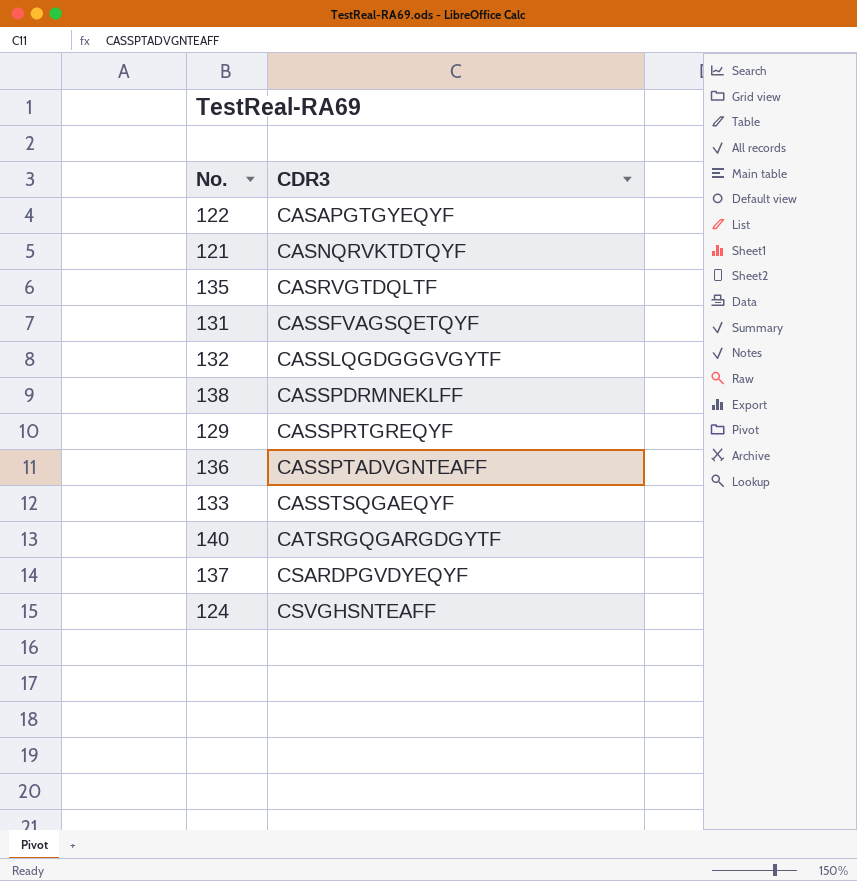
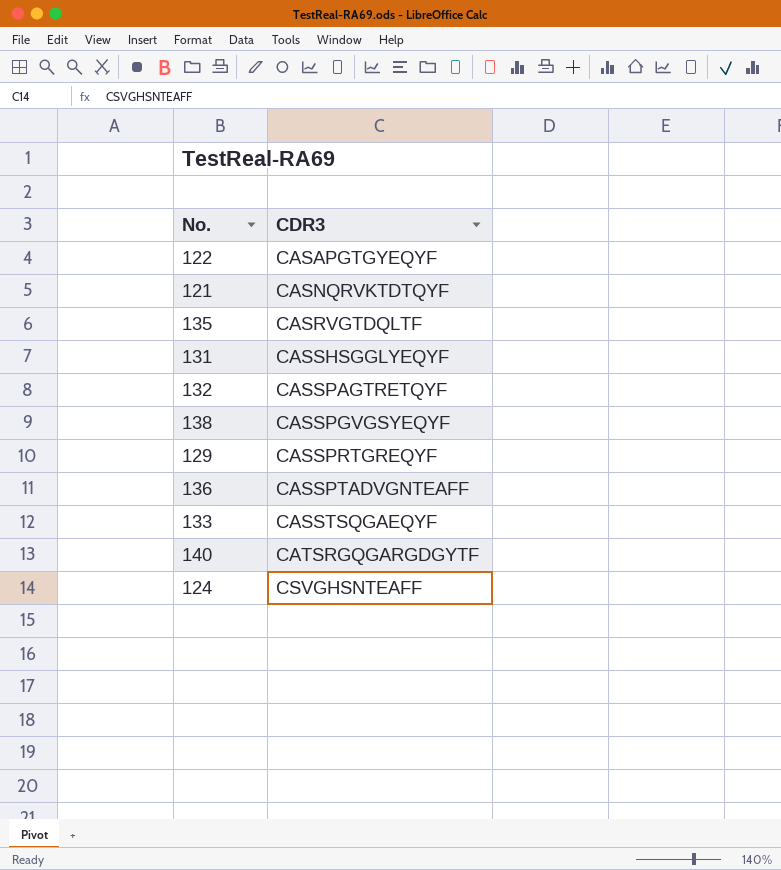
row 137: CSARDPGVDYEQYF -> none
131 | CDR3: CASSFVAGSQETQYF -> CASSHSGGLYEQYF
132 | CDR3: CASSLQGDGGGVGYTF -> CASSPAGTRETQYF
138 | CDR3: CASSPDRMNEKLFF -> CASSPGVGSYEQYF

